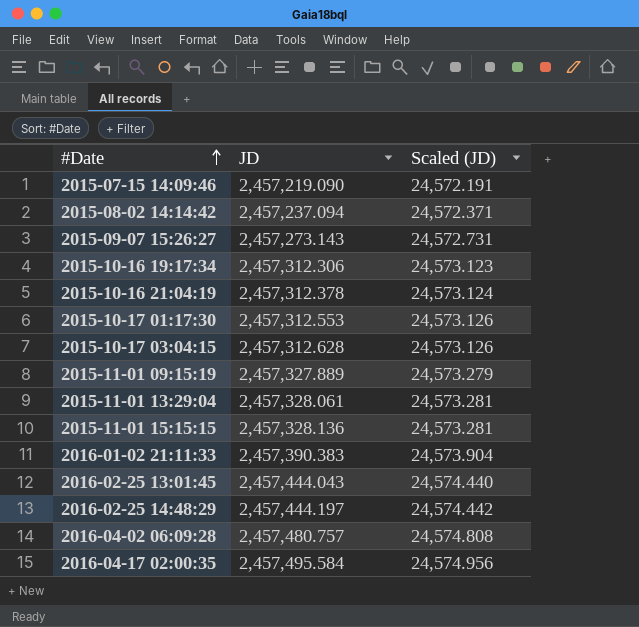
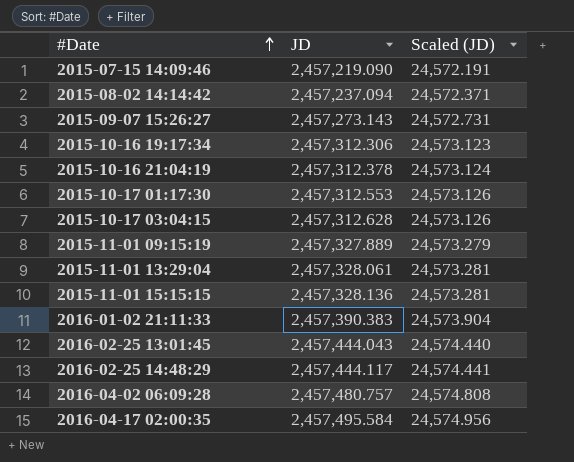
2016-02-25 14:48:29 | JD: 2,457,444.197 -> 2,457,444.117
2016-02-25 14:48:29 | Scaled (JD): 24,574.442 -> 24,574.441

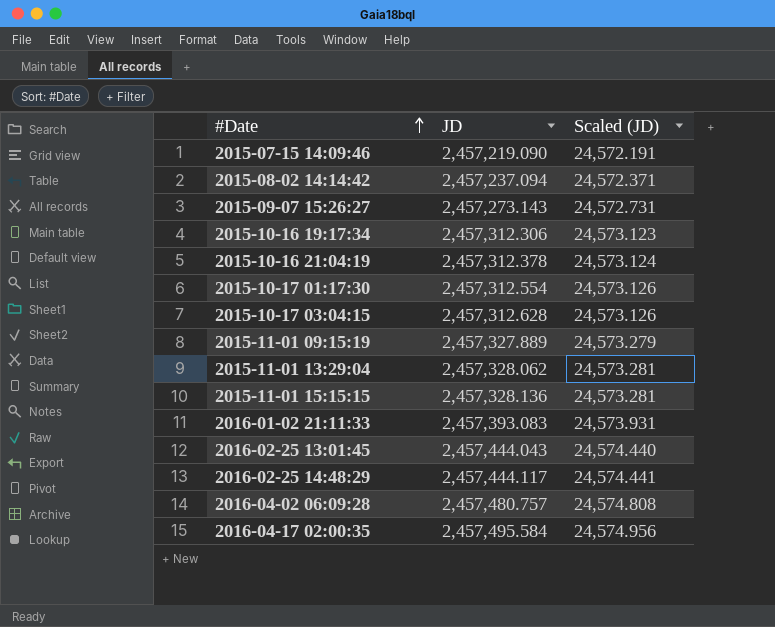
2015-10-17 01:17:30 | JD: 2,457,312.553 -> 2,457,312.554
2015-11-01 13:29:04 | JD: 2,457,328.061 -> 2,457,328.062
2016-01-02 21:11:33 | JD: 2,457,390.383 -> 2,457,393.083
2016-01-02 21:11:33 | Scaled (JD): 24,573.904 -> 24,573.931

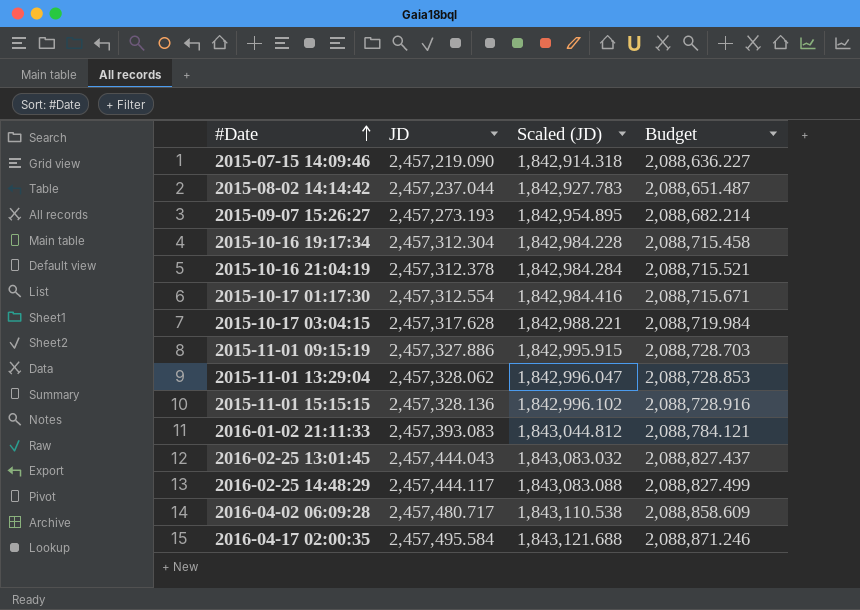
column Scaled (JD) | formula: [JD] * 0.01 -> [JD] * 0.75
column Budget | formula: none -> [JD] * 0.85
2015-08-02 14:14:42 | JD: 2,457,237.094 -> 2,457,237.044
2015-09-07 15:26:27 | JD: 2,457,273.143 -> 2,457,273.193
2015-10-16 19:17:34 | JD: 2,457,312.306 -> 2,457,312.304
2015-10-17 03:04:15 | JD: 2,457,312.628 -> 2,457,317.628
2015-11-01 09:15:19 | JD: 2,457,327.889 -> 2,457,327.886
2016-04-02 06:09:28 | JD: 2,457,480.757 -> 2,457,480.717

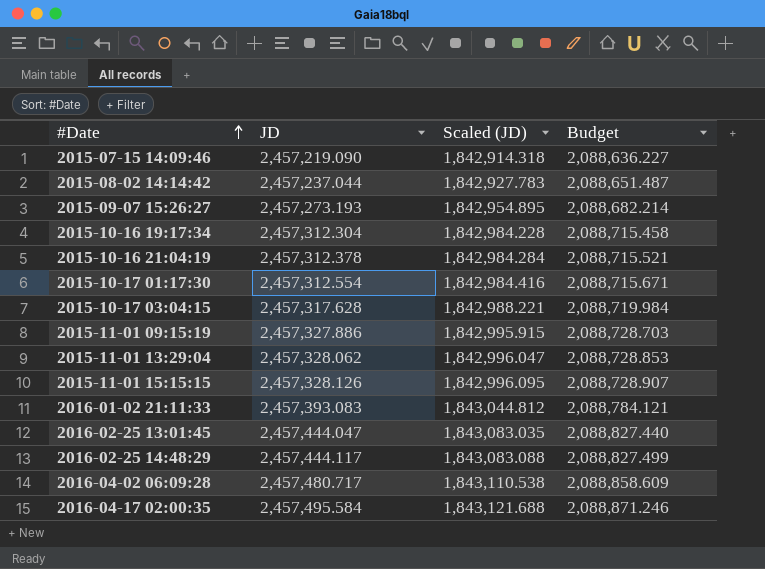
2015-11-01 15:15:15 | JD: 2,457,328.136 -> 2,457,328.126
2015-11-01 15:15:15 | Scaled (JD): 1,842,996.102 -> 1,842,996.095
2015-11-01 15:15:15 | Budget: 2,088,728.916 -> 2,088,728.907
2016-02-25 13:01:45 | JD: 2,457,444.043 -> 2,457,444.047
2016-02-25 13:01:45 | Scaled (JD): 1,843,083.032 -> 1,843,083.035
2016-02-25 13:01:45 | Budget: 2,088,827.437 -> 2,088,827.440

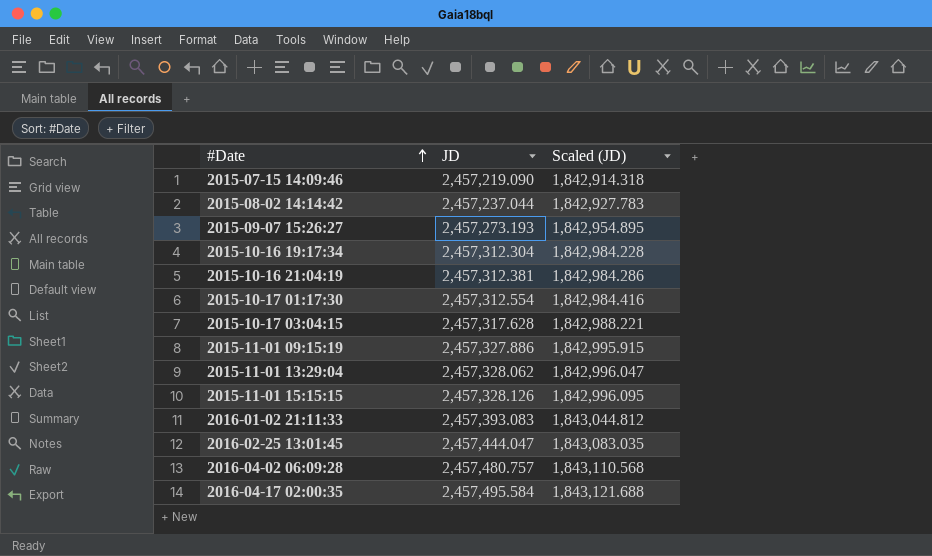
column Budget | formula: [JD] * 0.85 -> none
row 2016-02-25 14:48:29: 2,457,444.117 | 1,843,083.088 | 2,088,827.499 -> none
2015-10-16 21:04:19 | JD: 2,457,312.378 -> 2,457,312.381
2015-10-16 21:04:19 | Scaled (JD): 1,842,984.284 -> 1,842,984.286
2016-04-02 06:09:28 | JD: 2,457,480.717 -> 2,457,480.757
2016-04-02 06:09:28 | Scaled (JD): 1,843,110.538 -> 1,843,110.568

